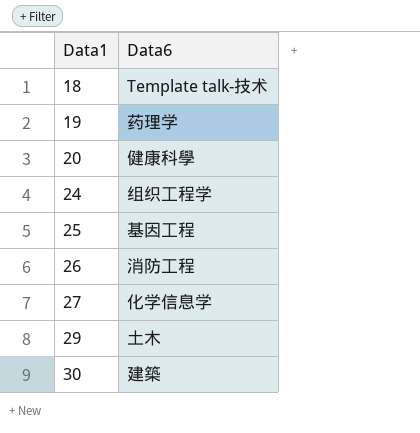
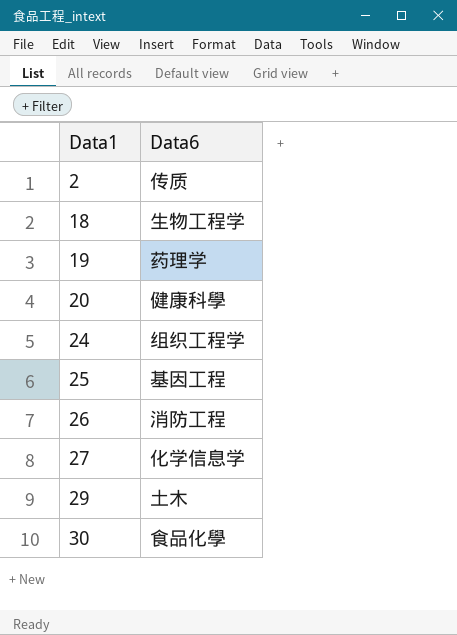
row 2: none -> 传质
18 | Data6: Template talk-技术 -> 生物工程学
30 | Data6: 建築 -> 食品化學

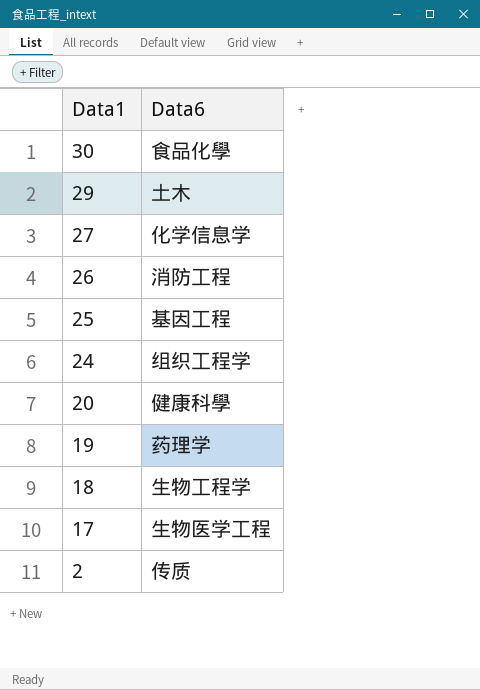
row order: Data1 ascending -> Data1 descending
row 17: none -> 生物医学工程

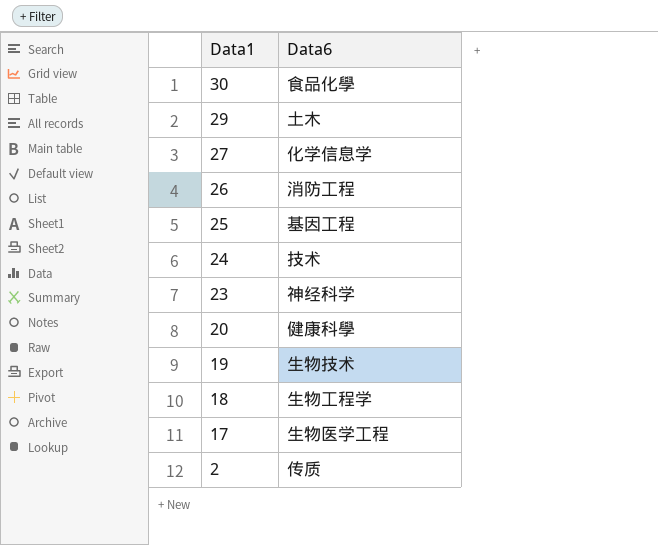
24 | Data6: 组织工程学 -> 技术
row 23: none -> 神经科学
19 | Data6: 药理学 -> 生物技术

